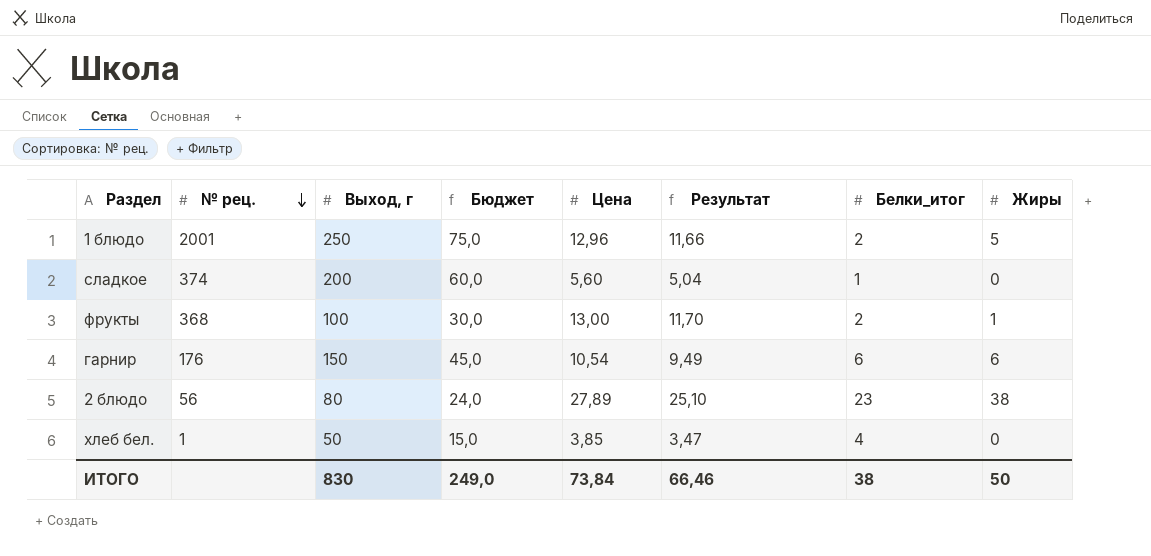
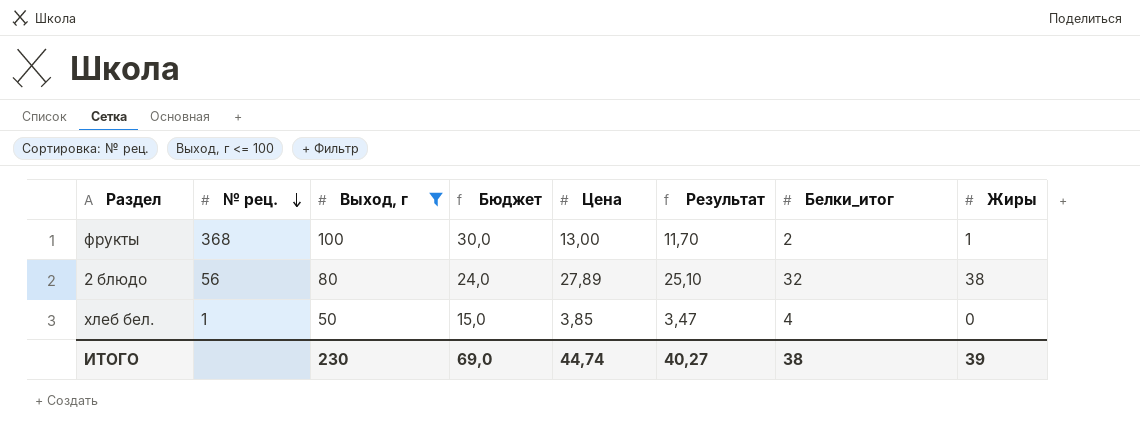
filter: none -> Выход, г <= 100
2 блюдо | Белки_итог: 23 -> 32
ИТОГО | Выход, г: 830 -> 230
ИТОГО | Бюджет: 249,0 -> 69,0
ИТОГО | Цена: 73,84 -> 44,74
ИТОГО | Результат: 66,46 -> 40,27
ИТОГО | Жиры: 50 -> 39

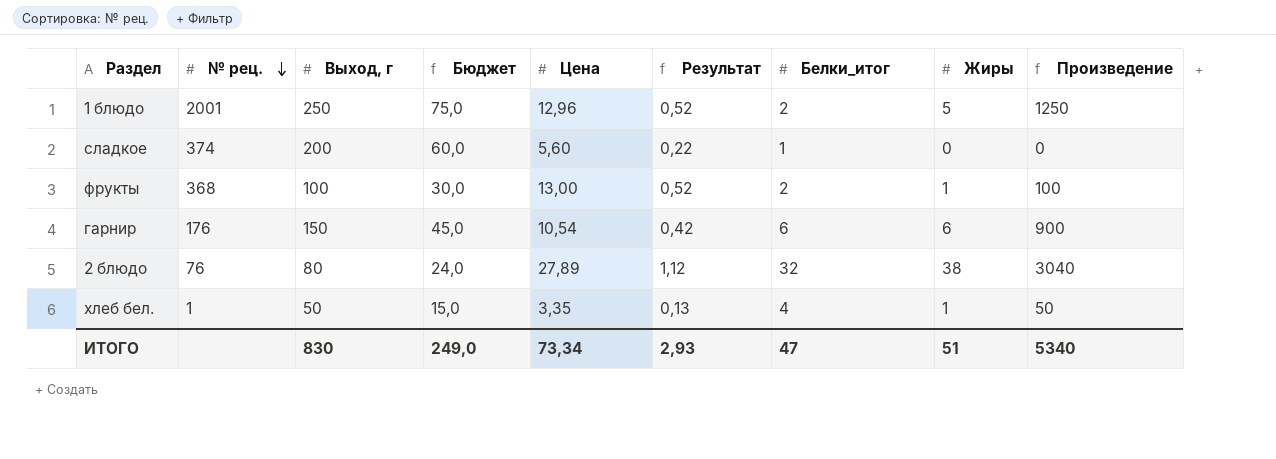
filter: Выход, г <= 100 -> none
column Результат | formula: [Цена] * 0,9 -> [Цена] * 0,04
column Произведение | formula: none -> [Выход, г] * [Жиры]
2 блюдо | № рец.: 56 -> 76
хлеб бел. | Цена: 3,85 -> 3,35
хлеб бел. | Жиры: 0 -> 1
ИТОГО | Выход, г: 230 -> 830
ИТОГО | Бюджет: 69,0 -> 249,0
ИТОГО | Цена: 44,74 -> 73,34
ИТОГО | Результат: 40,27 -> 2,93
ИТОГО | Белки_итог: 38 -> 47
ИТОГО | Жиры: 39 -> 51

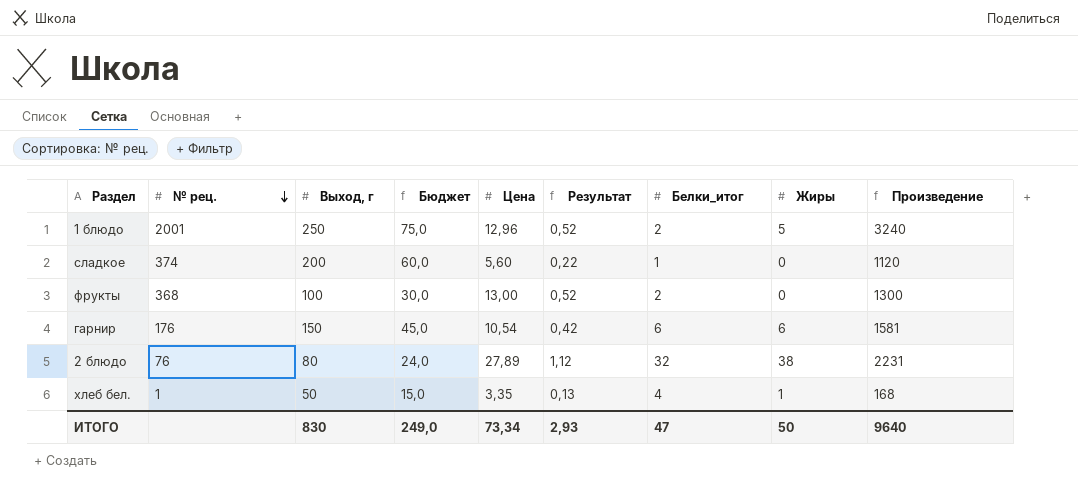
column Произведение | formula: [Выход, г] * [Жиры] -> [Выход, г] * [Цена]
фрукты | Жиры: 1 -> 0
ИТОГО | Жиры: 51 -> 50
ИТОГО | Произведение: 5340 -> 9640

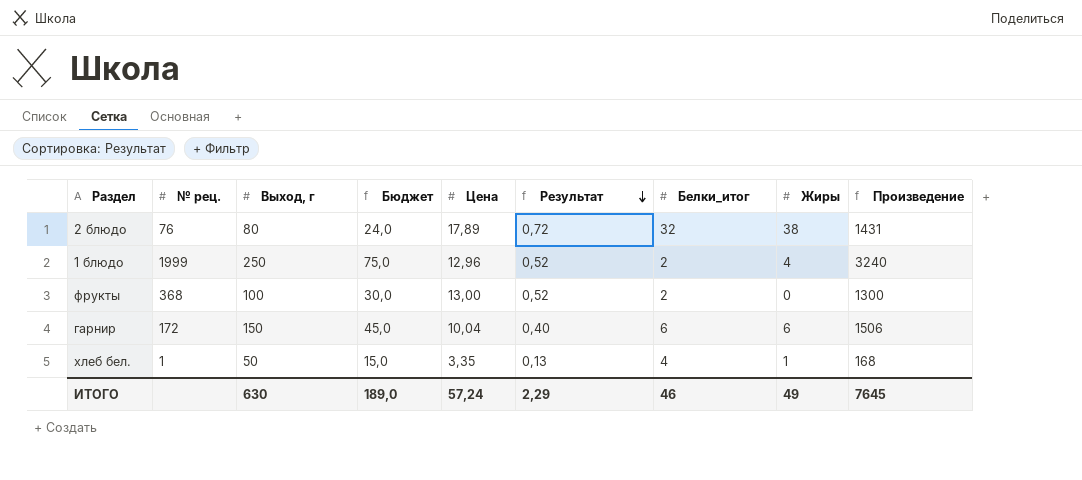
row order: № рец. descending -> Результат descending
row сладкое: 374 | 200 | 60,0 | 5,60 | 0,22 | 1 | 0 | 1120 -> none
2 блюдо | Цена: 27,89 -> 17,89
2 блюдо | Результат: 1,12 -> 0,72
2 блюдо | Произведение: 2231 -> 1431
1 блюдо | № рец.: 2001 -> 1999
1 блюдо | Жиры: 5 -> 4
гарнир | № рец.: 176 -> 172
гарнир | Цена: 10,54 -> 10,04
гарнир | Результат: 0,42 -> 0,40
гарнир | Произведение: 1581 -> 1506
ИТОГО | Выход, г: 830 -> 630
ИТОГО | Бюджет: 249,0 -> 189,0
ИТОГО | Цена: 73,34 -> 57,24
ИТОГО | Результат: 2,93 -> 2,29
ИТОГО | Белки_итог: 47 -> 46
ИТОГО | Жиры: 50 -> 49
ИТОГО | Произведение: 9640 -> 7645

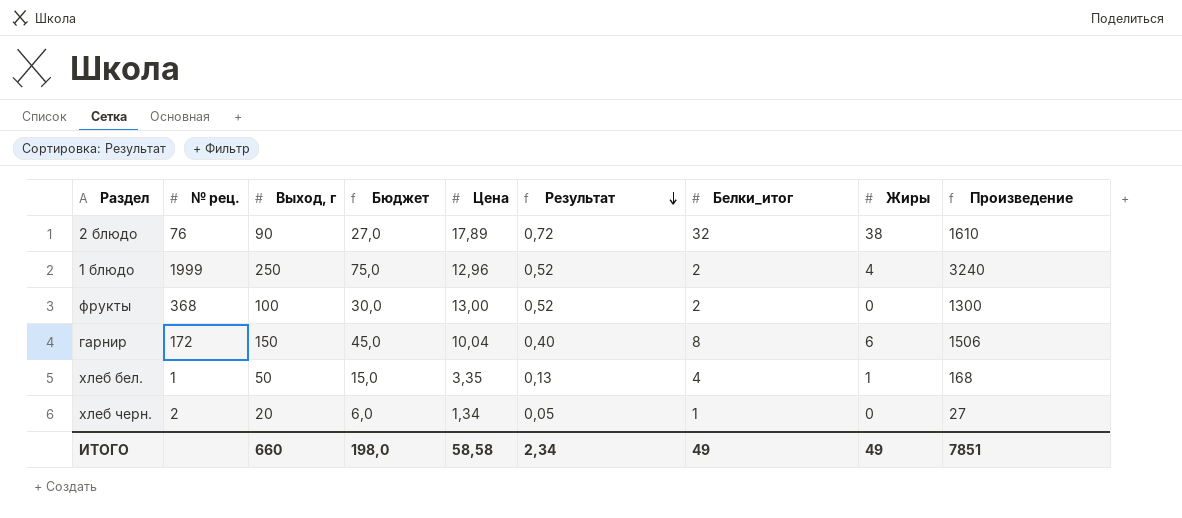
2 блюдо | Выход, г: 80 -> 90
2 блюдо | Бюджет: 24,0 -> 27,0
2 блюдо | Произведение: 1431 -> 1610
гарнир | Белки_итог: 6 -> 8
row хлеб черн.: none -> 2 | 20 | 6,0 | 1,34 | 0,05 | 1 | 0 | 27
ИТОГО | Выход, г: 630 -> 660
ИТОГО | Бюджет: 189,0 -> 198,0
ИТОГО | Цена: 57,24 -> 58,58
ИТОГО | Результат: 2,29 -> 2,34
ИТОГО | Белки_итог: 46 -> 49
ИТОГО | Произведение: 7645 -> 7851

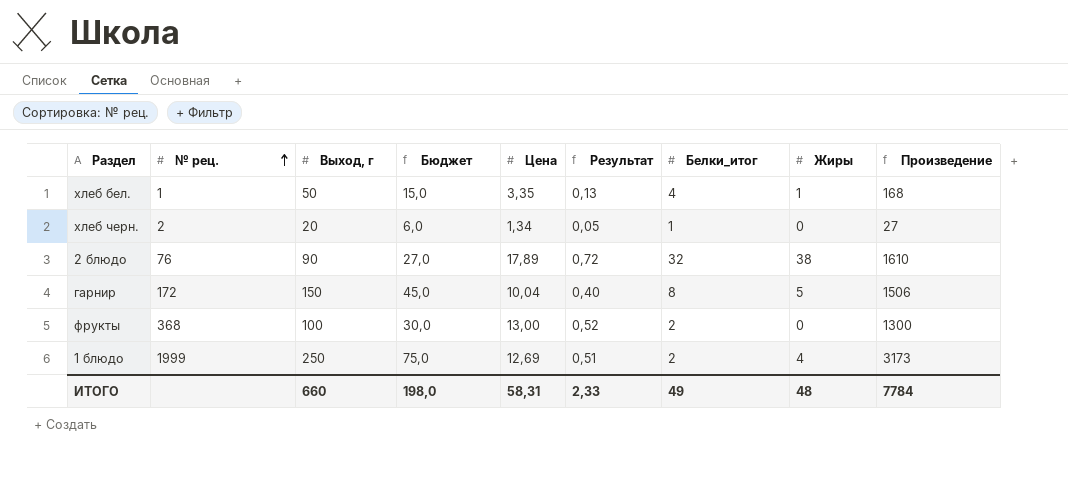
row order: Результат descending -> № рец. ascending
гарнир | Жиры: 6 -> 5
1 блюдо | Цена: 12,96 -> 12,69
1 блюдо | Результат: 0,52 -> 0,51
1 блюдо | Произведение: 3240 -> 3173
ИТОГО | Цена: 58,58 -> 58,31
ИТОГО | Результат: 2,34 -> 2,33
ИТОГО | Жиры: 49 -> 48
ИТОГО | Произведение: 7851 -> 7784

